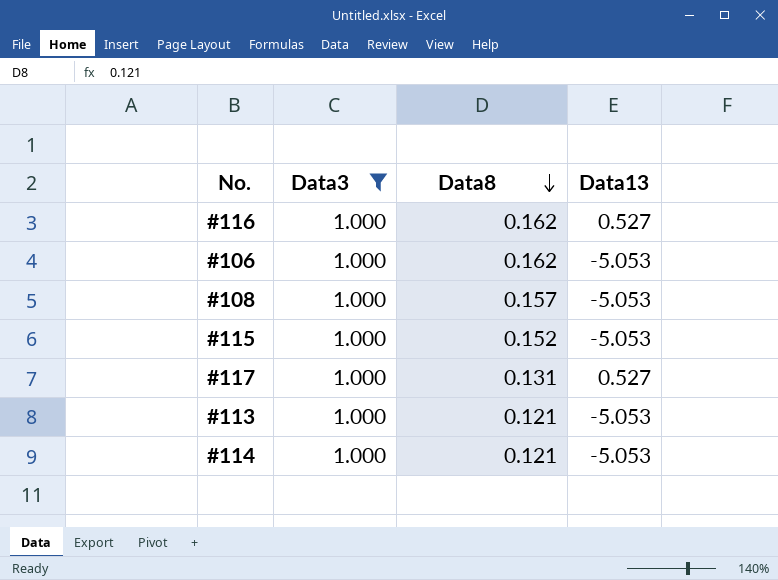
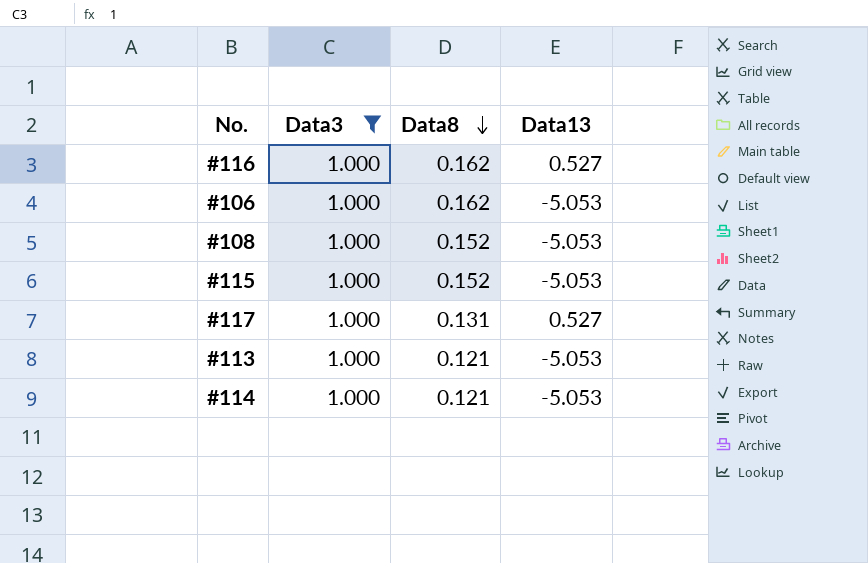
#108 | Data8: 0.157 -> 0.152

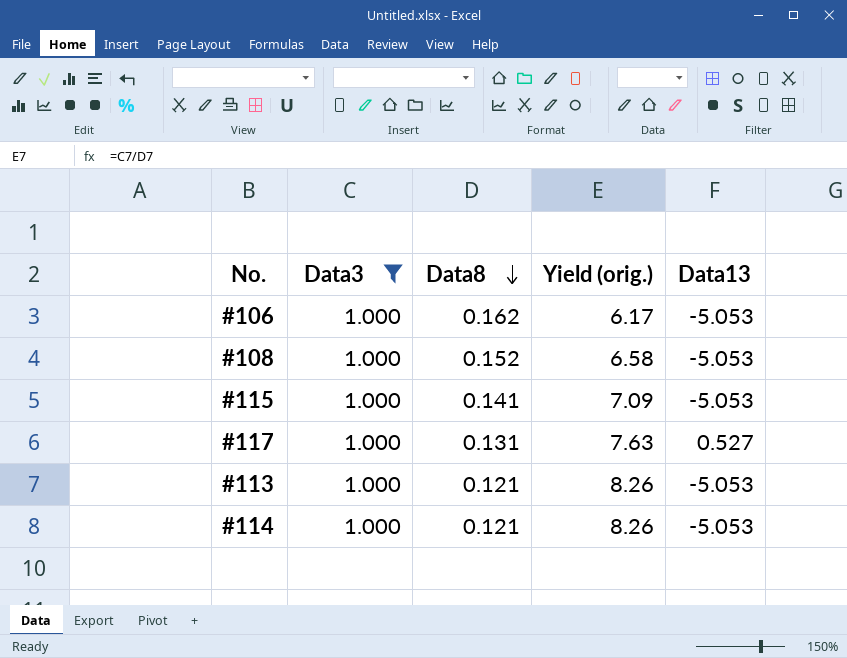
column Yield (orig.) | formula: none -> [Data3] / [Data8]
row #116: 1.000 | 0.162 | 0.527 -> none
#115 | Data8: 0.152 -> 0.141

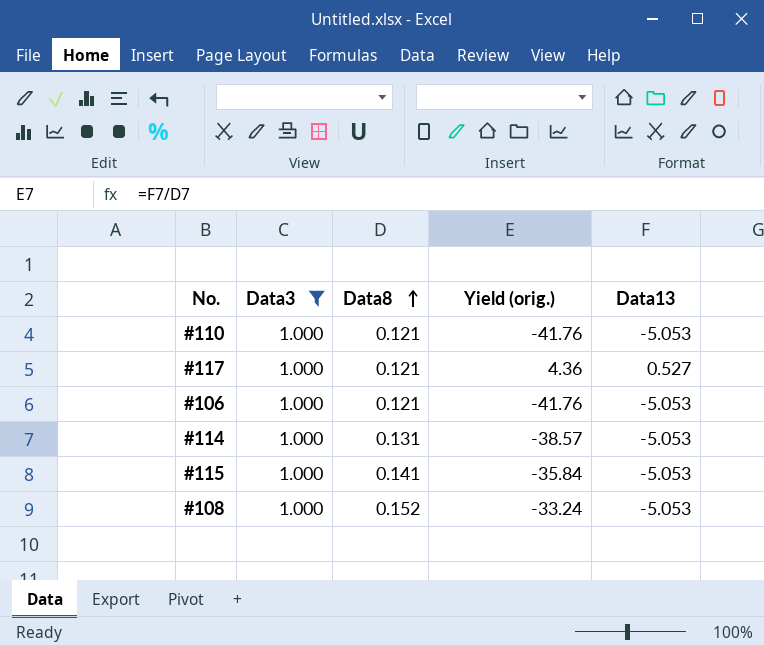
row order: Data8 descending -> Data8 ascending
column Yield (orig.) | formula: [Data3] / [Data8] -> [Data13] / [Data8]
row #113: 1.000 | 0.121 | 8.26 | -5.053 -> none
row #110: none -> 1.000 | 0.121 | -41.76 | -5.053
#117 | Data8: 0.131 -> 0.121
#106 | Data8: 0.162 -> 0.121
#114 | Data8: 0.121 -> 0.131

